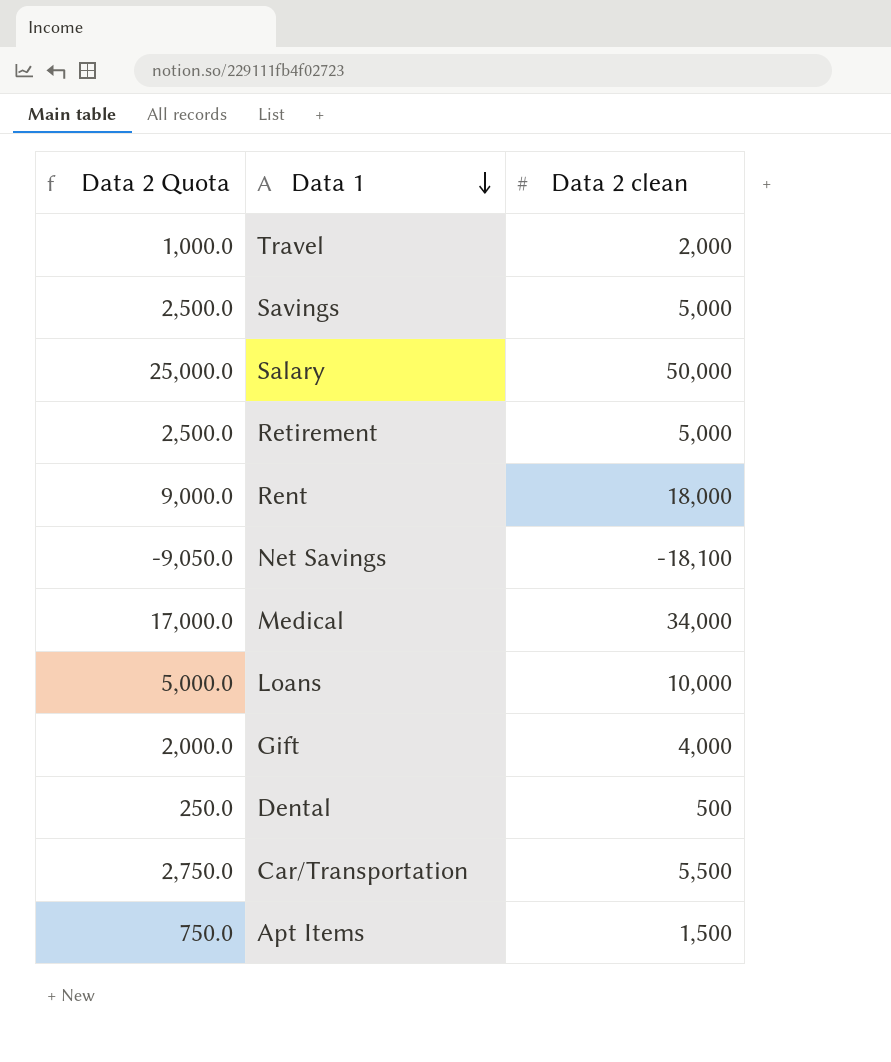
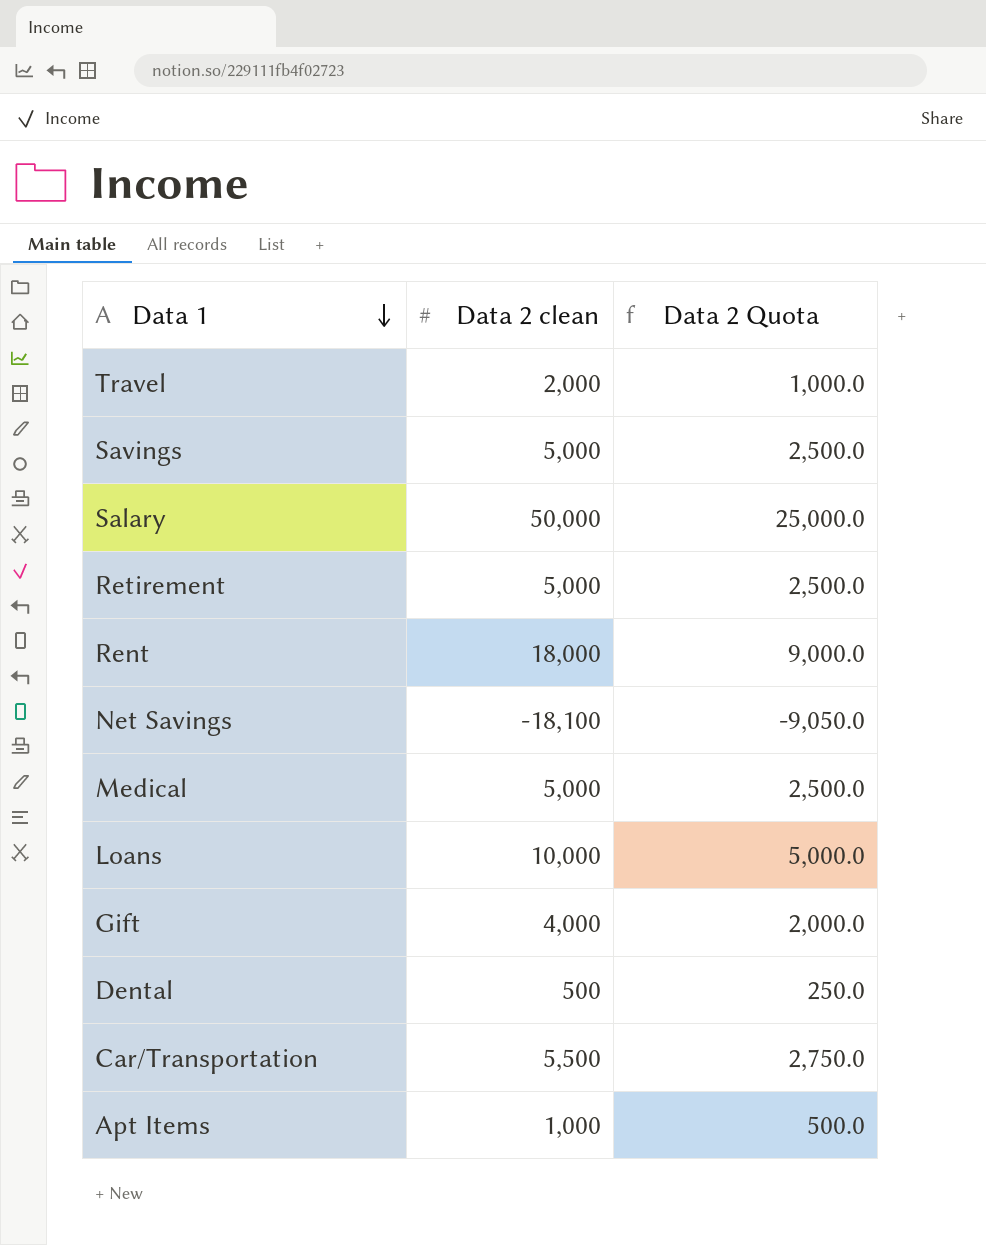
column Data 2 Quota | position: 1 -> 3
Medical | Data 2 clean: 34,000 -> 5,000
Medical | Data 2 Quota: 17,000.0 -> 2,500.0
Apt Items | Data 2 clean: 1,500 -> 1,000
Apt Items | Data 2 Quota: 750.0 -> 500.0

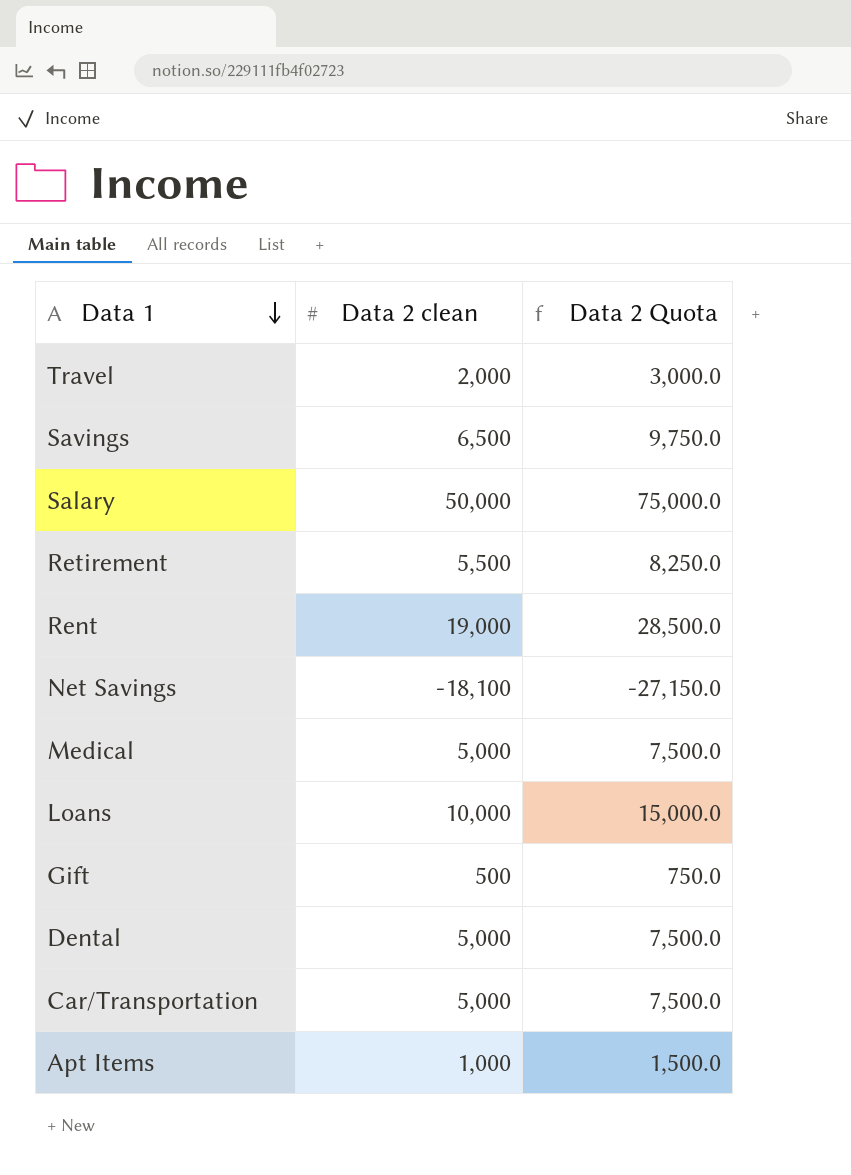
column Data 2 Quota | formula: [Data 2 clean] * 0.5 -> [Data 2 clean] * 1.5
Savings | Data 2 clean: 5,000 -> 6,500
Retirement | Data 2 clean: 5,000 -> 5,500
Rent | Data 2 clean: 18,000 -> 19,000
Gift | Data 2 clean: 4,000 -> 500
Dental | Data 2 clean: 500 -> 5,000
Car/Transportation | Data 2 clean: 5,500 -> 5,000

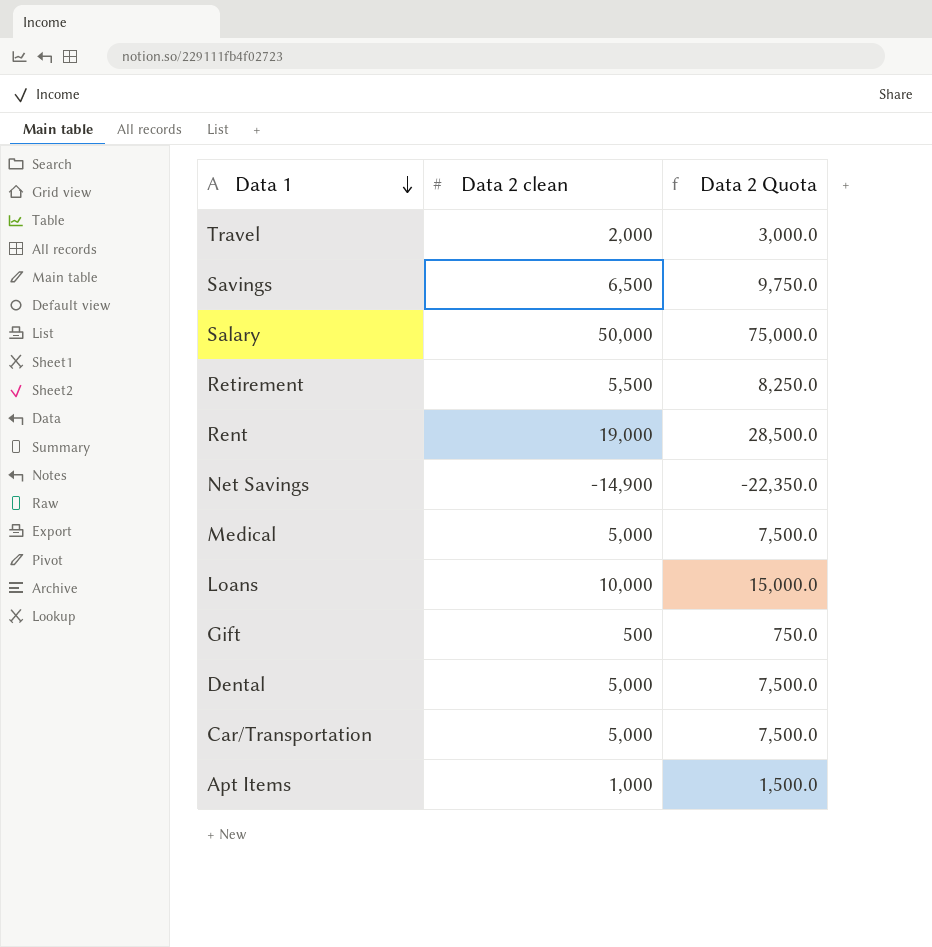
Net Savings | Data 2 clean: -18,100 -> -14,900
Net Savings | Data 2 Quota: -27,150.0 -> -22,350.0

